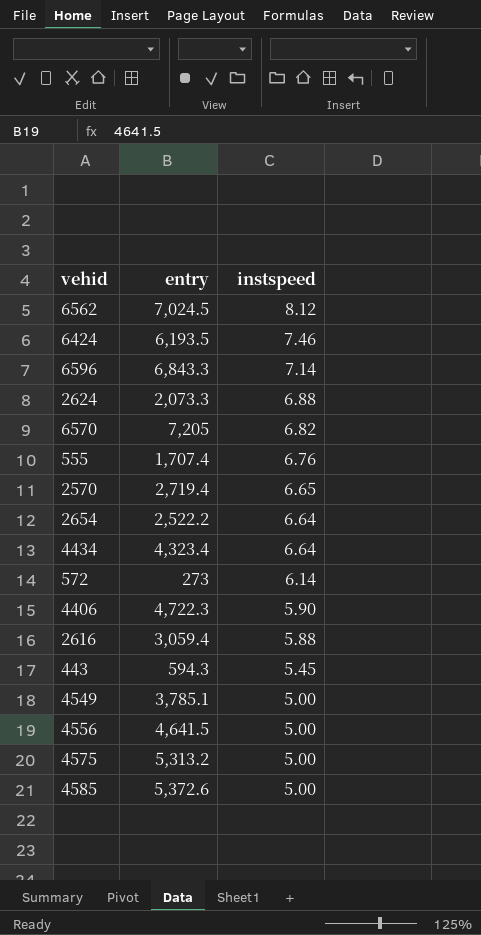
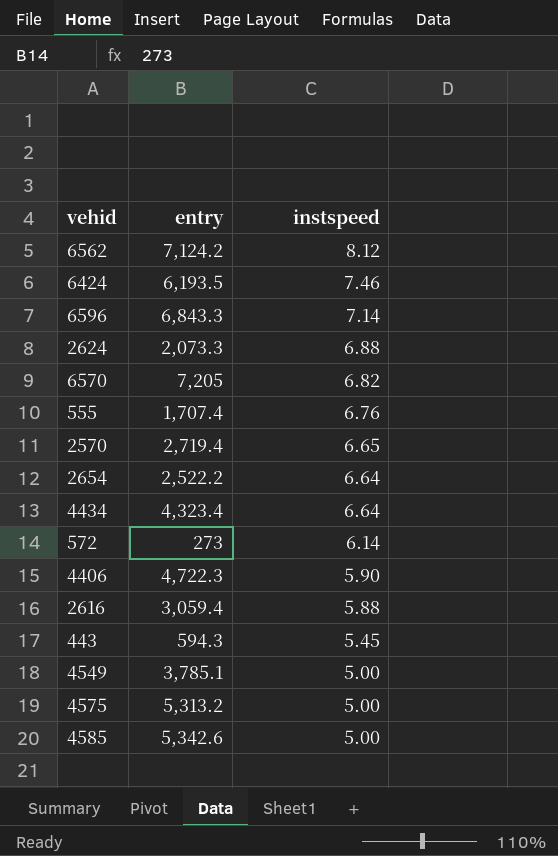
row 4556: 4,641.5 | 5.00 -> none
6562 | entry: 7,024.5 -> 7,124.2
4585 | entry: 5,372.6 -> 5,342.6

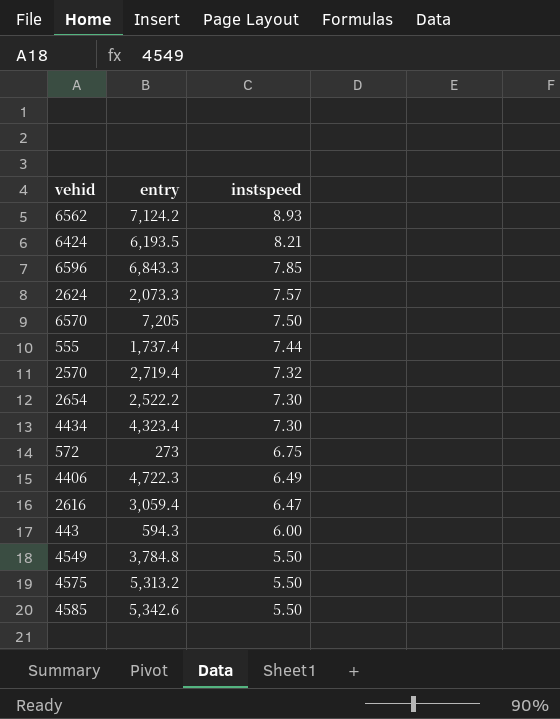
6562 | instspeed: 8.12 -> 8.93
6424 | instspeed: 7.46 -> 8.21
6596 | instspeed: 7.14 -> 7.85
2624 | instspeed: 6.88 -> 7.57
6570 | instspeed: 6.82 -> 7.50
555 | entry: 1,707.4 -> 1,737.4
555 | instspeed: 6.76 -> 7.44
2570 | instspeed: 6.65 -> 7.32
2654 | instspeed: 6.64 -> 7.30
4434 | instspeed: 6.64 -> 7.30
572 | instspeed: 6.14 -> 6.75
4406 | instspeed: 5.90 -> 6.49
2616 | instspeed: 5.88 -> 6.47
443 | instspeed: 5.45 -> 6.00
4549 | entry: 3,785.1 -> 3,784.8
4549 | instspeed: 5.00 -> 5.50
4575 | instspeed: 5.00 -> 5.50
4585 | instspeed: 5.00 -> 5.50

